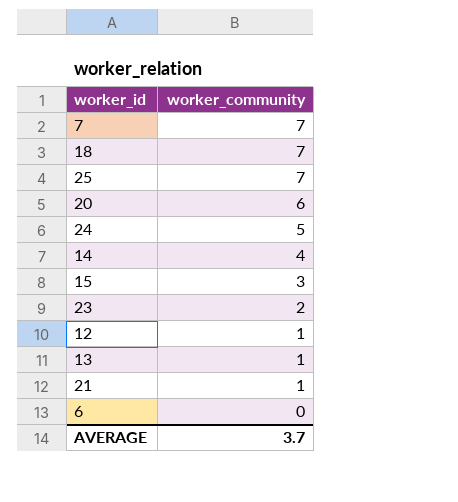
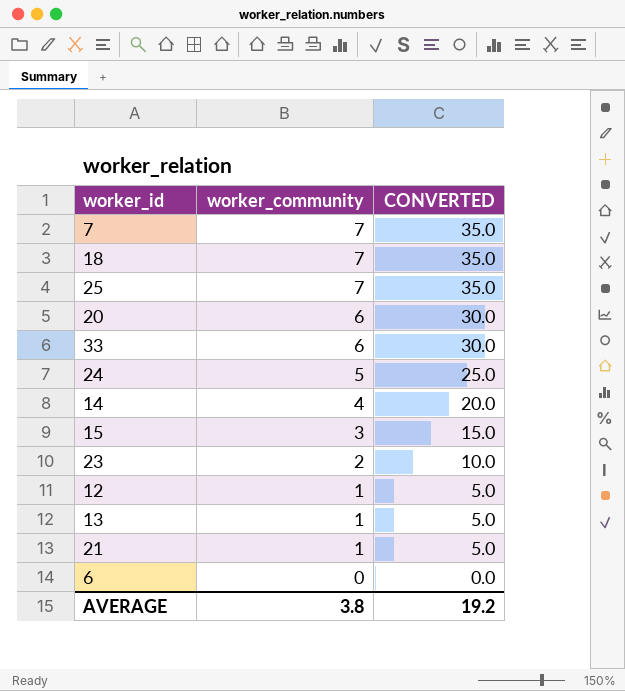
column CONVERTED | formula: none -> [worker_community] * 5
row 33: none -> 6 | 30.0
AVERAGE | worker_community: 3.7 -> 3.8

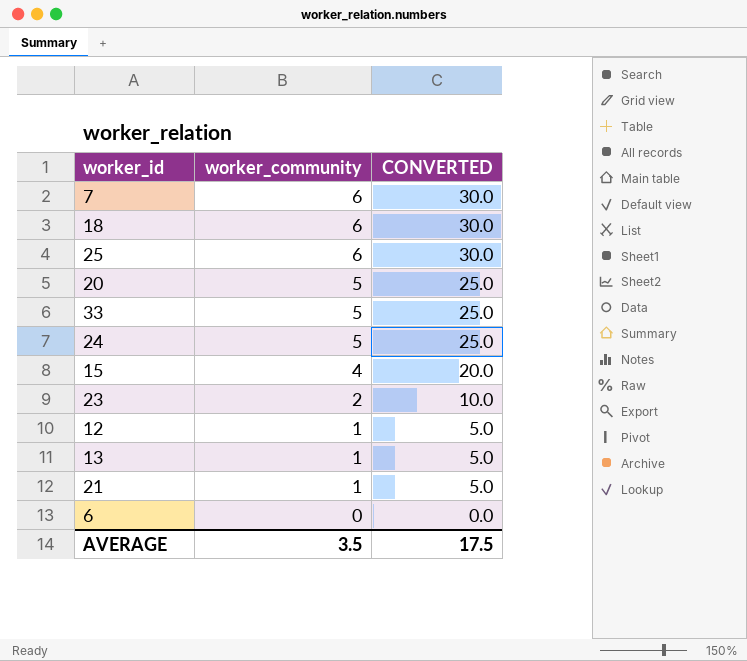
row 14: 4 | 20.0 -> none
7 | worker_community: 7 -> 6
7 | CONVERTED: 35.0 -> 30.0
18 | worker_community: 7 -> 6
18 | CONVERTED: 35.0 -> 30.0
25 | worker_community: 7 -> 6
25 | CONVERTED: 35.0 -> 30.0
20 | worker_community: 6 -> 5
20 | CONVERTED: 30.0 -> 25.0
33 | worker_community: 6 -> 5
33 | CONVERTED: 30.0 -> 25.0
15 | worker_community: 3 -> 4
15 | CONVERTED: 15.0 -> 20.0
AVERAGE | worker_community: 3.8 -> 3.5
AVERAGE | CONVERTED: 19.2 -> 17.5

